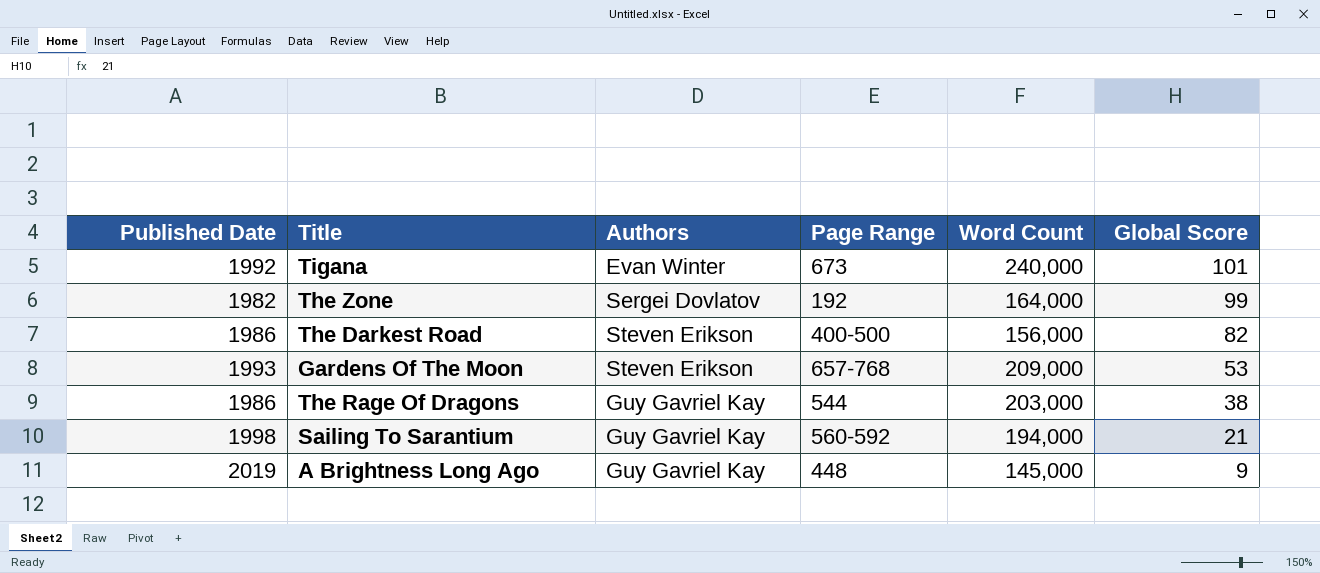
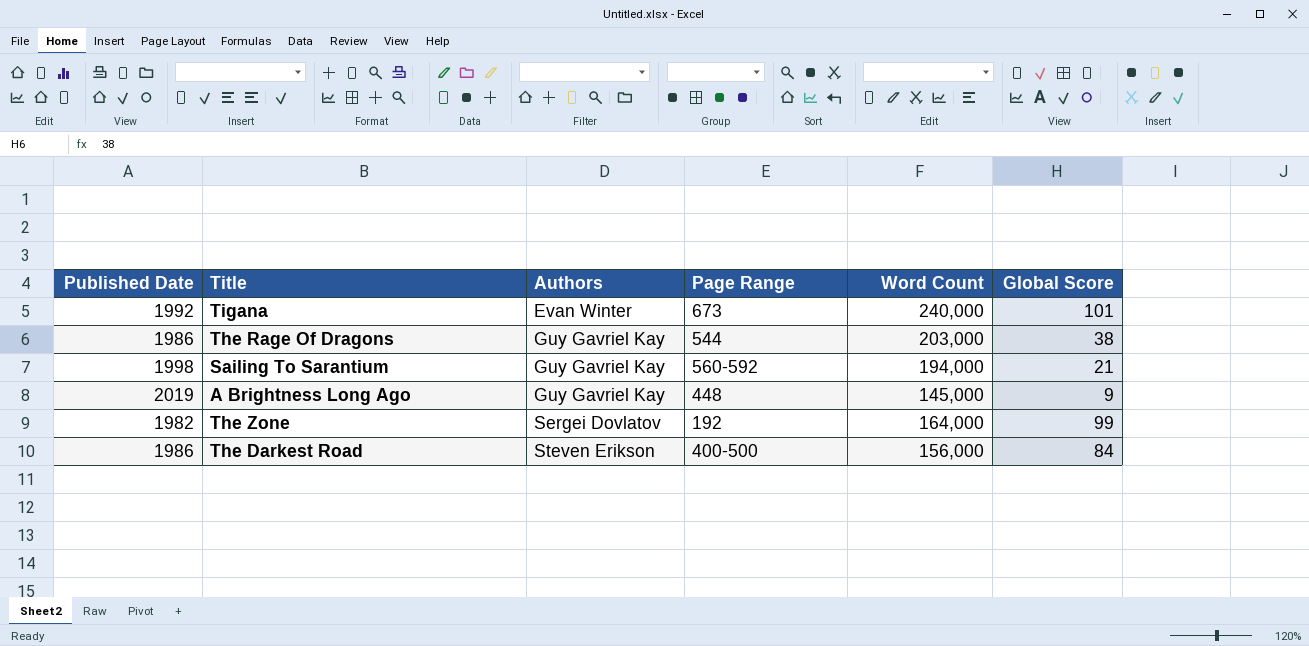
row order: Global Score descending -> Authors ascending
row Gardens Of The Moon: 1993 | Steven Erikson | 657-768 | 209,000 | 53 -> none
The Darkest Road | Global Score: 82 -> 84

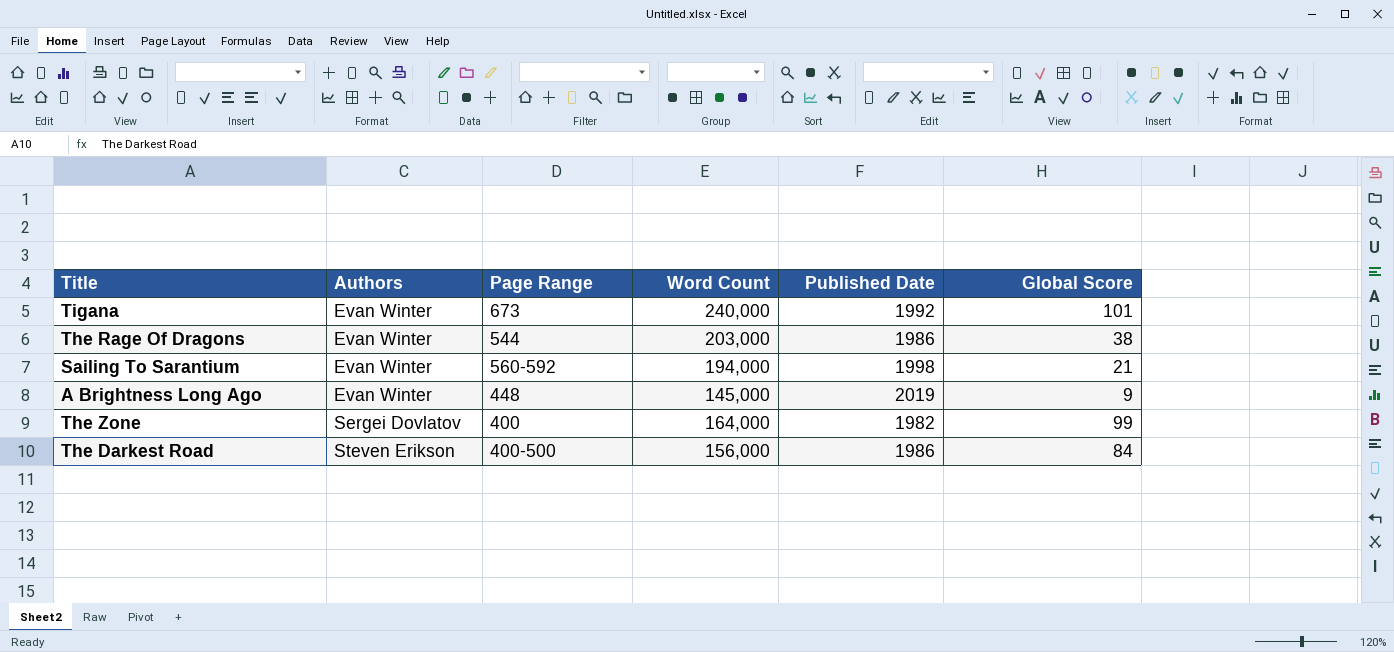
column Published Date | position: 1 -> 5
The Rage Of Dragons | Authors: Guy Gavriel Kay -> Evan Winter
Sailing To Sarantium | Authors: Guy Gavriel Kay -> Evan Winter
A Brightness Long Ago | Authors: Guy Gavriel Kay -> Evan Winter
The Zone | Page Range: 192 -> 400

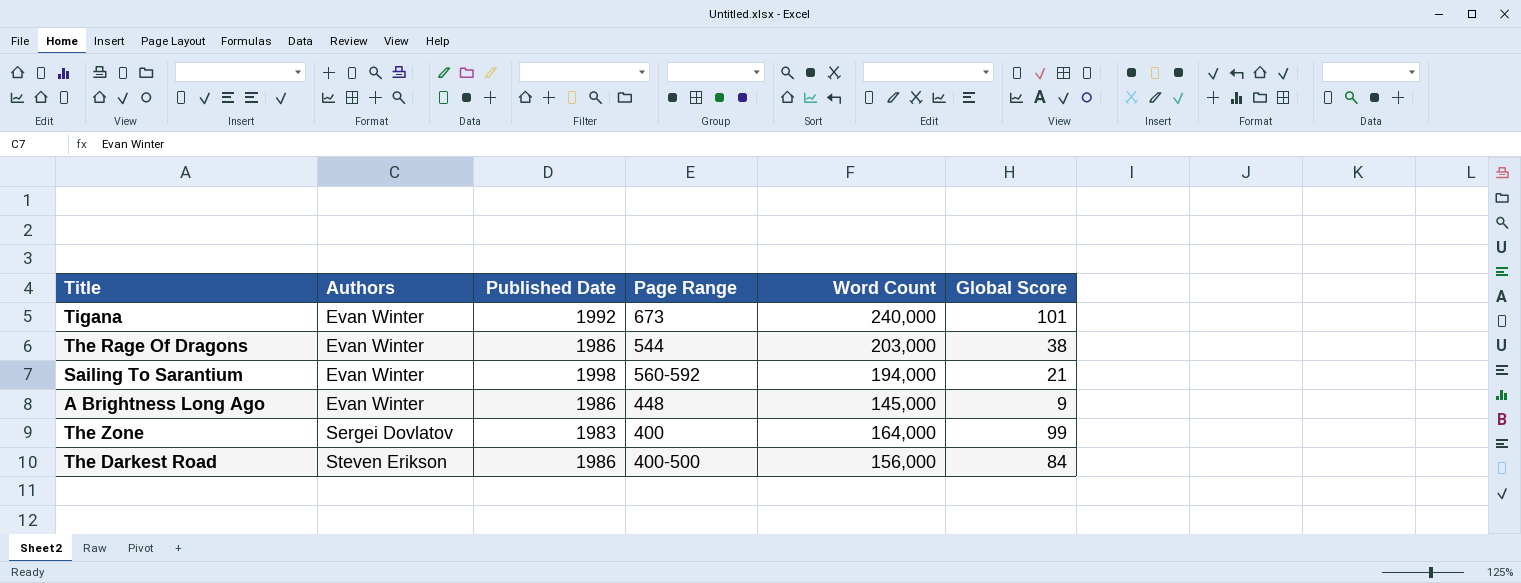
column Published Date | position: 5 -> 3
A Brightness Long Ago | Published Date: 2019 -> 1986
The Zone | Published Date: 1982 -> 1983

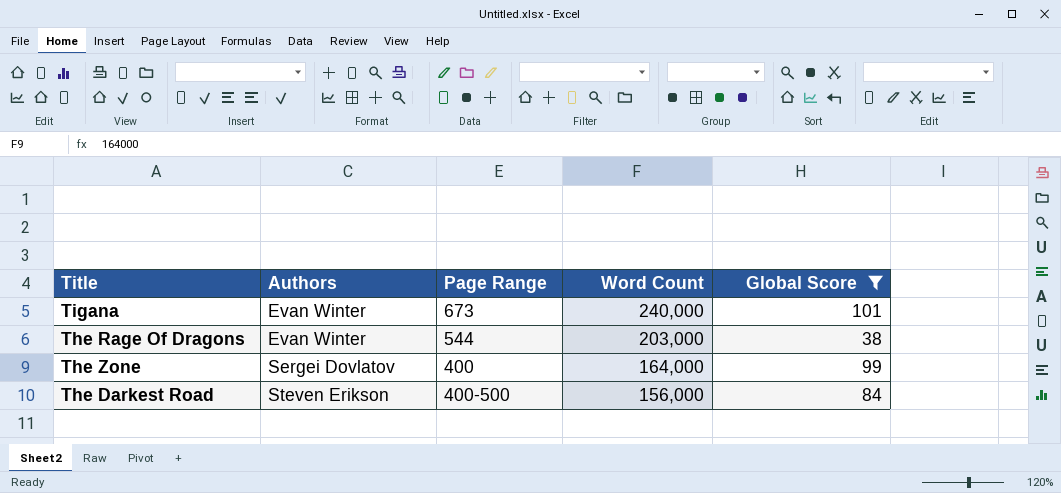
filter: none -> Global Score >= 38
column Published Date | position: 3 -> none

